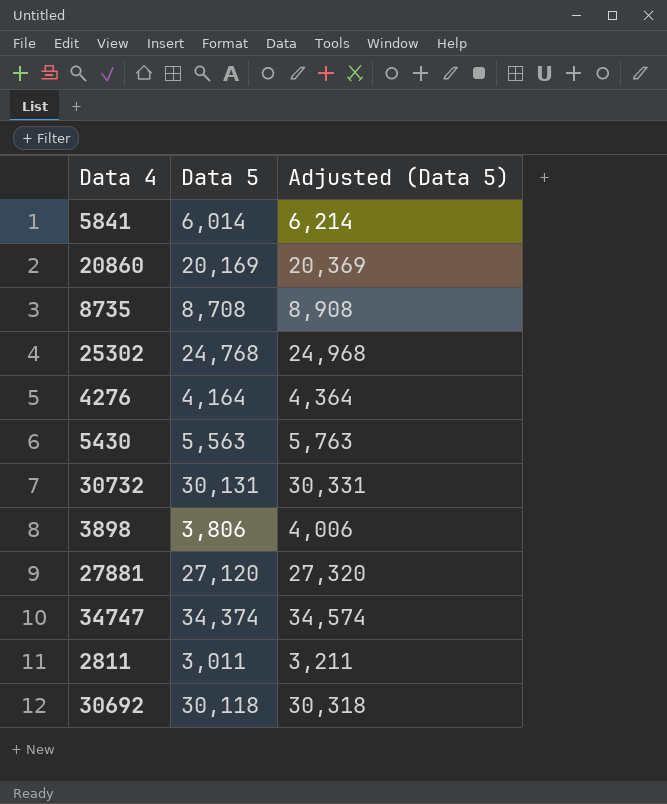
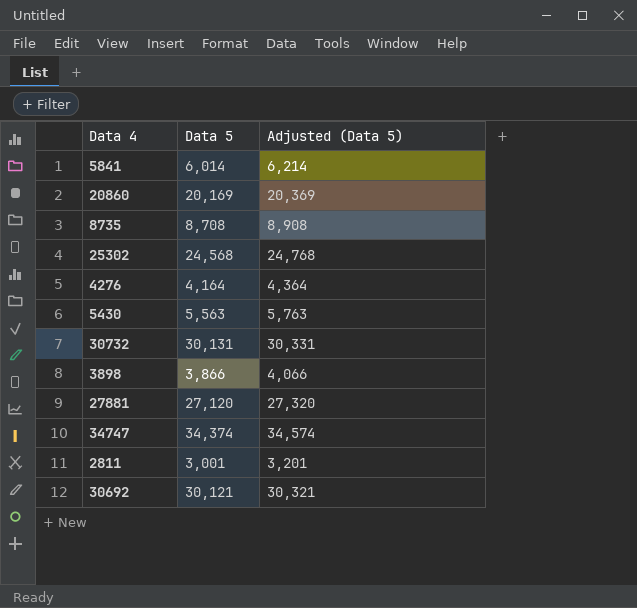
25302 | Data 5: 24,768 -> 24,568
25302 | Adjusted (Data 5): 24,968 -> 24,768
3898 | Data 5: 3,806 -> 3,866
3898 | Adjusted (Data 5): 4,006 -> 4,066
2811 | Data 5: 3,011 -> 3,001
2811 | Adjusted (Data 5): 3,211 -> 3,201
30692 | Data 5: 30,118 -> 30,121
30692 | Adjusted (Data 5): 30,318 -> 30,321

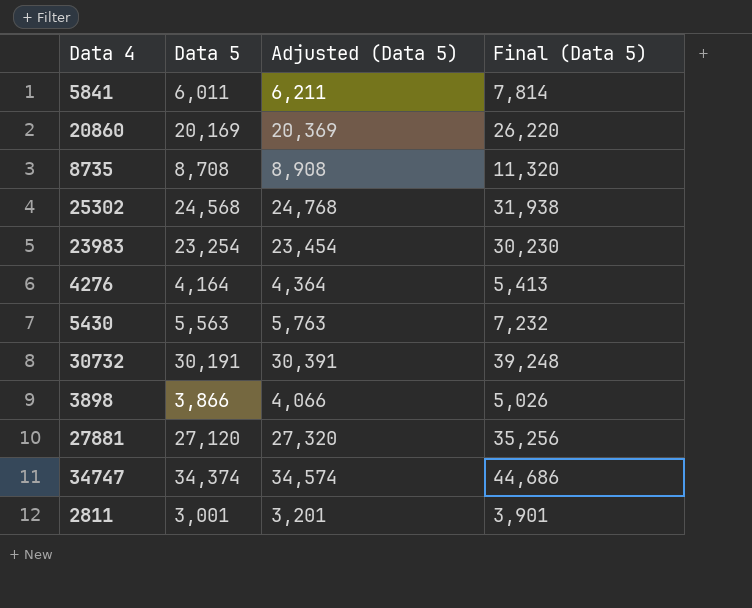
column Final (Data 5) | formula: none -> [Data 5] * 1.3
row 30692: 30,121 | 30,321 -> none
5841 | Data 5: 6,014 -> 6,011
5841 | Adjusted (Data 5): 6,214 -> 6,211
row 23983: none -> 23,254 | 23,454 | 30,230
30732 | Data 5: 30,131 -> 30,191
30732 | Adjusted (Data 5): 30,331 -> 30,391

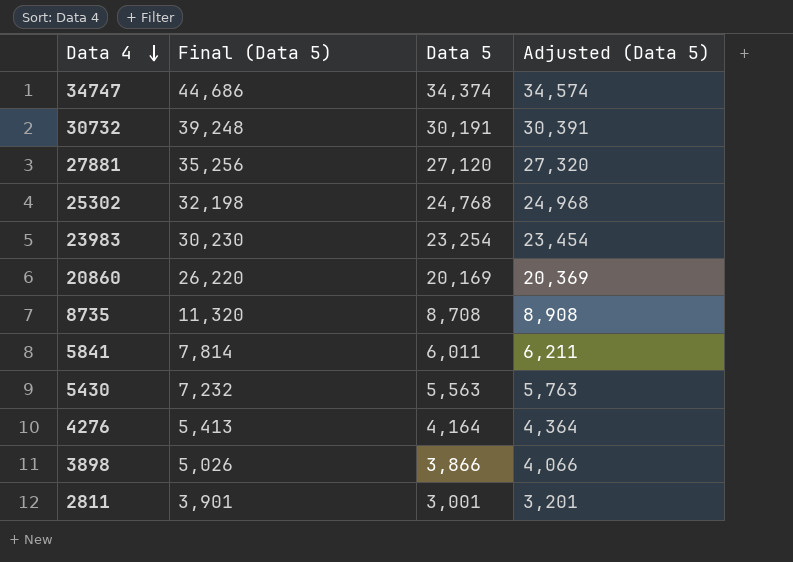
row order: none -> Data 4 descending
column Final (Data 5) | position: 4 -> 2
25302 | Final (Data 5): 31,938 -> 32,198
25302 | Data 5: 24,568 -> 24,768
25302 | Adjusted (Data 5): 24,768 -> 24,968

